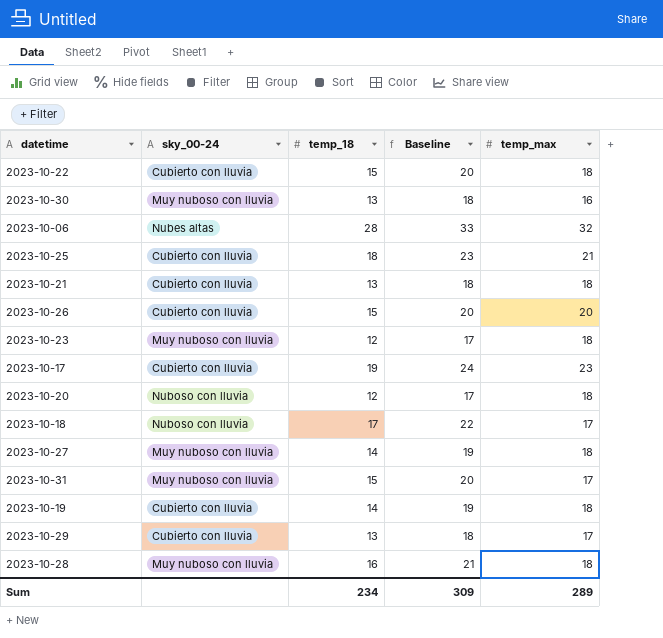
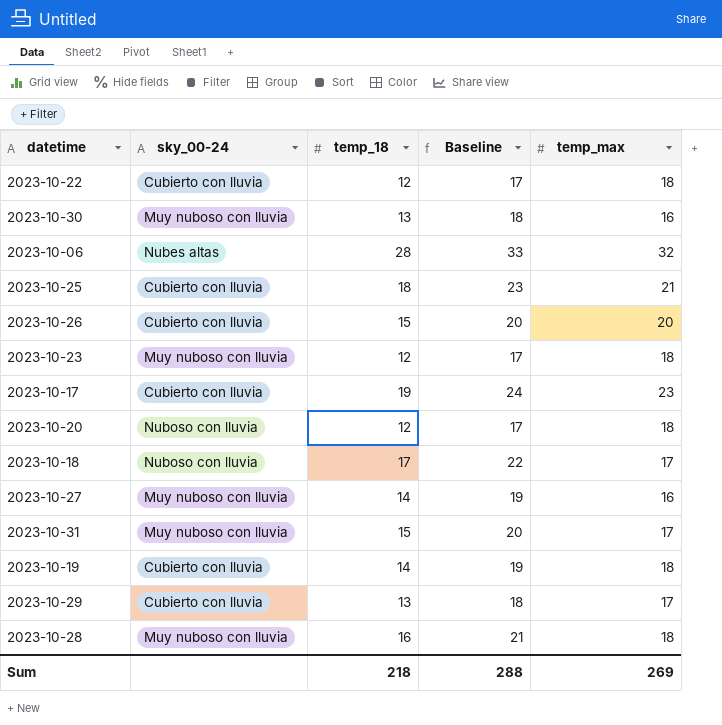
row 2023-10-21: Cubierto con lluvia | 13 | 18 | 18 -> none
2023-10-22 | temp_18: 15 -> 12
2023-10-22 | Baseline: 20 -> 17
2023-10-27 | temp_max: 18 -> 16
Sum | temp_18: 234 -> 218
Sum | Baseline: 309 -> 288
Sum | temp_max: 289 -> 269

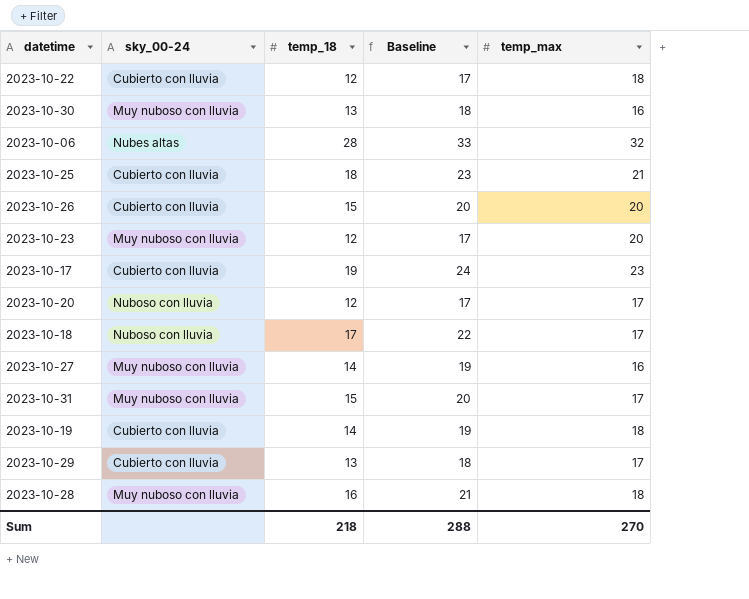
2023-10-23 | temp_max: 18 -> 20
2023-10-20 | temp_max: 18 -> 17
Sum | temp_max: 269 -> 270

